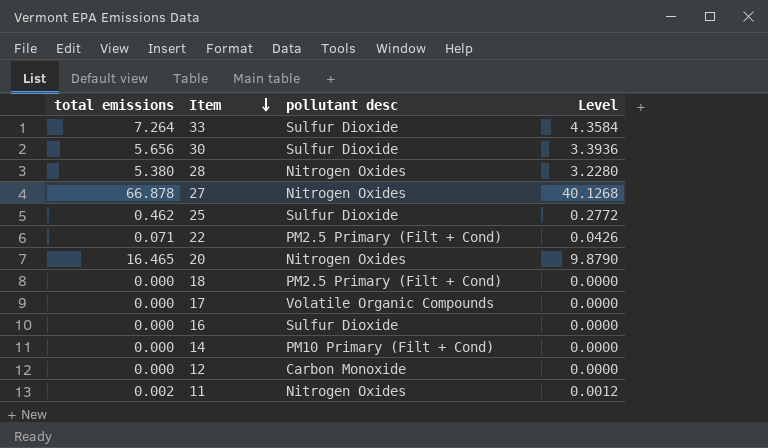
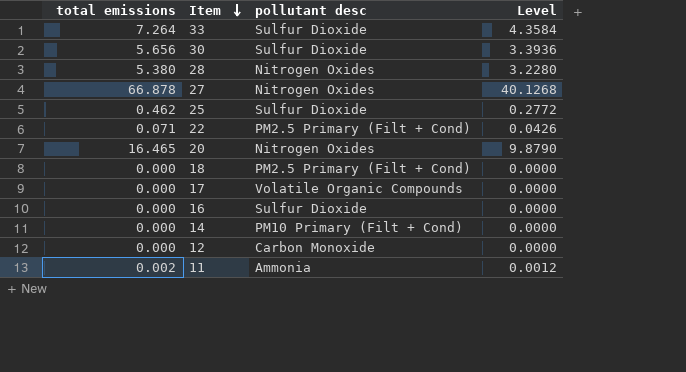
11 | pollutant desc: Nitrogen Oxides -> Ammonia

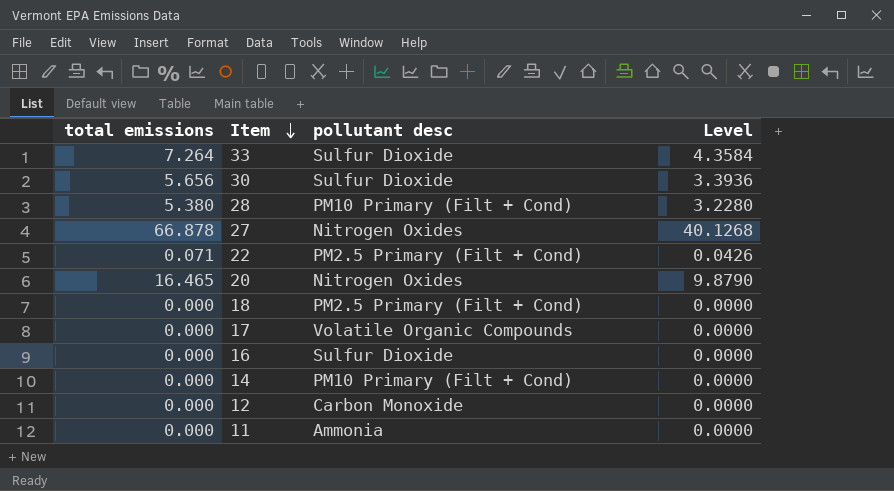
row 25: 0.462 | Sulfur Dioxide | 0.2772 -> none
28 | pollutant desc: Nitrogen Oxides -> PM10 Primary (Filt + Cond)
11 | total emissions: 0.002 -> 0.000
11 | Level: 0.0012 -> 0.0000

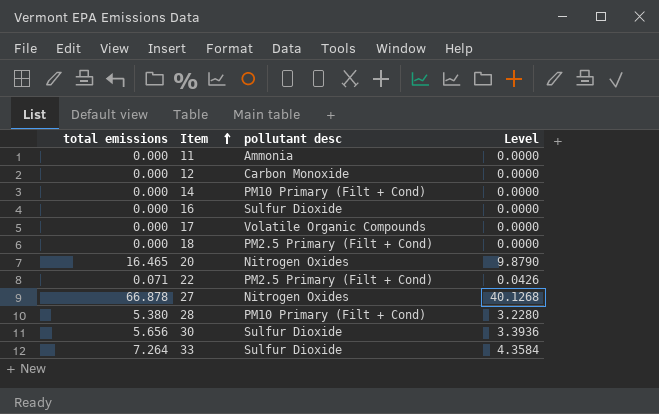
row order: Item descending -> Item ascending

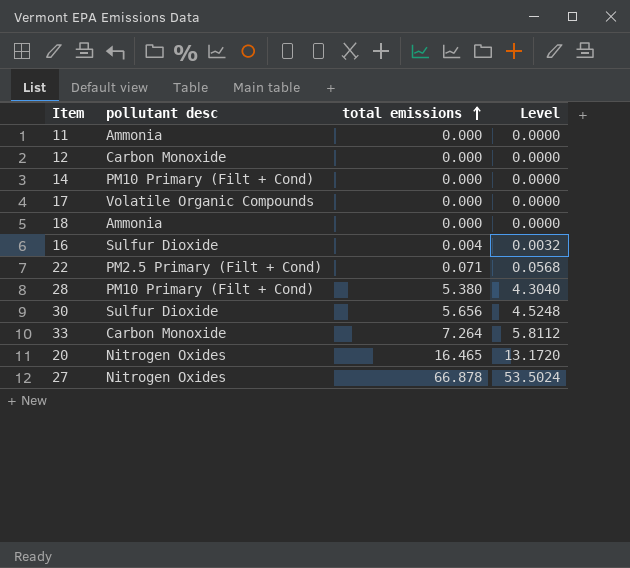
row order: Item ascending -> total emissions ascending
column total emissions | position: 1 -> 3
column Level | formula: [total emissions] * 0.6 -> [total emissions] * 0.8
18 | pollutant desc: PM2.5 Primary (Filt + Cond) -> Ammonia
16 | total emissions: 0.000 -> 0.004
33 | pollutant desc: Sulfur Dioxide -> Carbon Monoxide

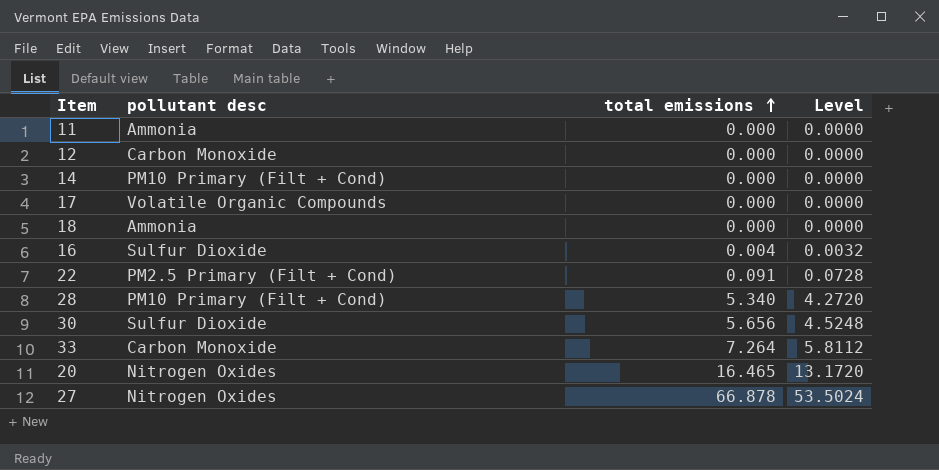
22 | total emissions: 0.071 -> 0.091
22 | Level: 0.0568 -> 0.0728
28 | total emissions: 5.380 -> 5.340
28 | Level: 4.3040 -> 4.2720

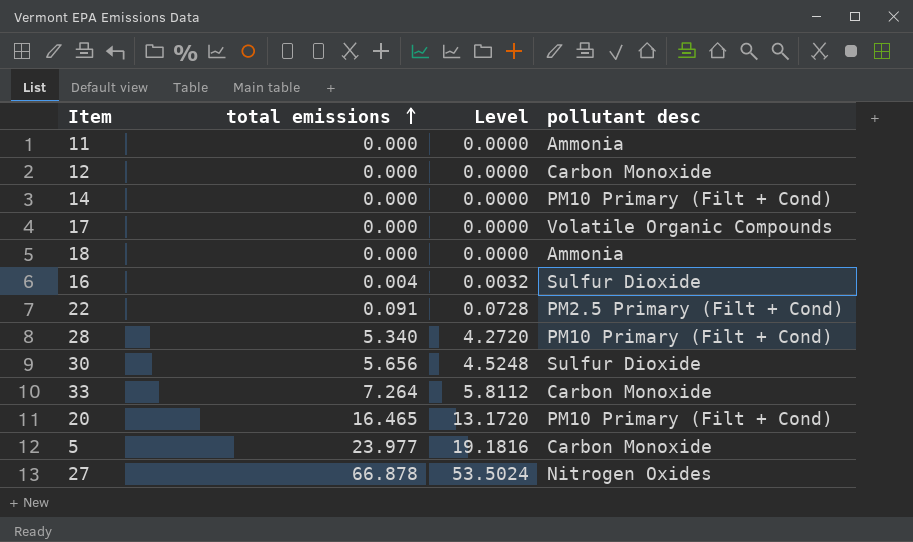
column pollutant desc | position: 2 -> 4
20 | pollutant desc: Nitrogen Oxides -> PM10 Primary (Filt + Cond)
row 5: none -> 23.977 | 19.1816 | Carbon Monoxide

